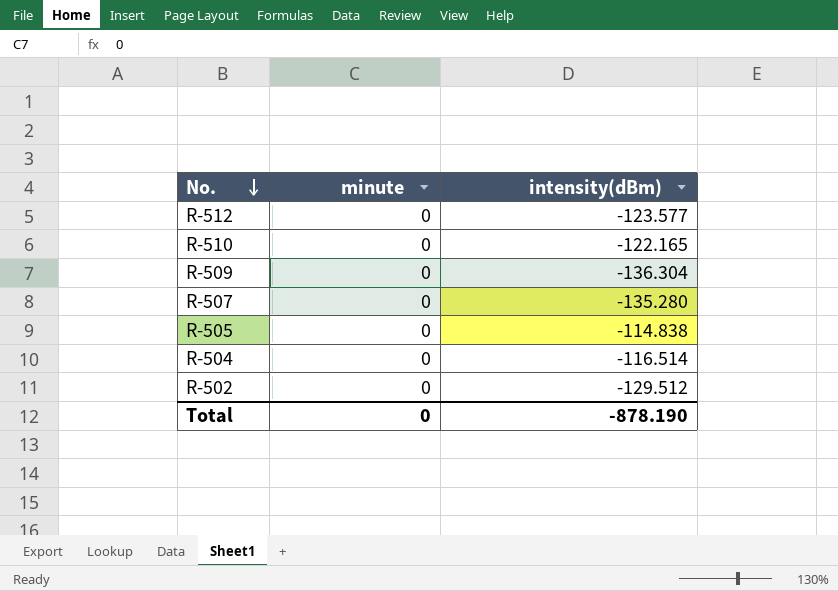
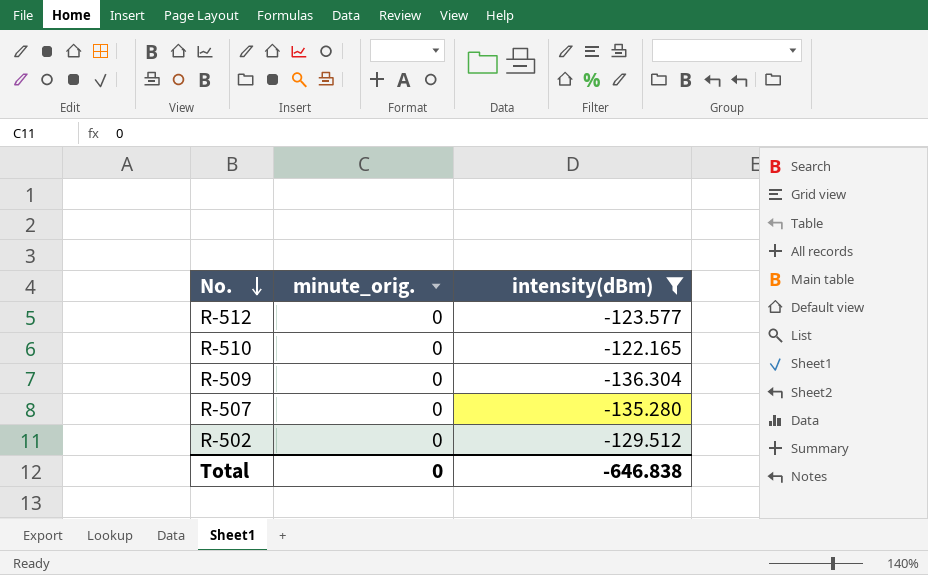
filter: none -> intensity(dBm) <= -122.165
column name: minute -> minute_orig.
Total | intensity(dBm): -878.190 -> -646.838

